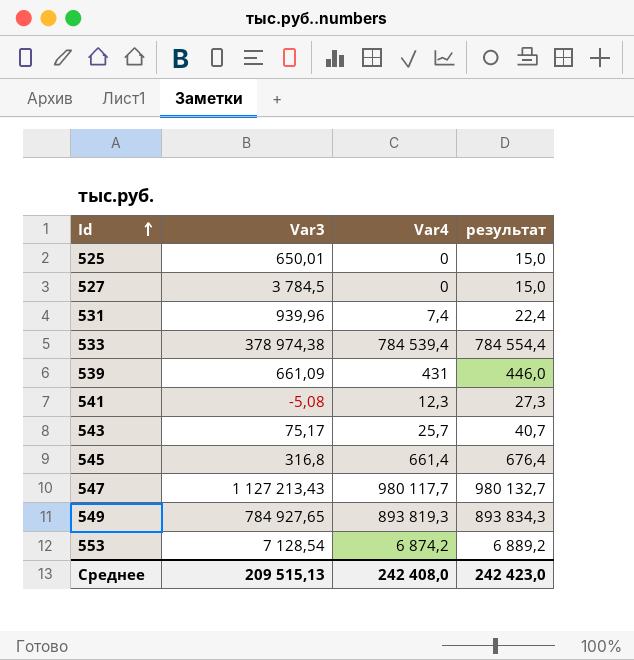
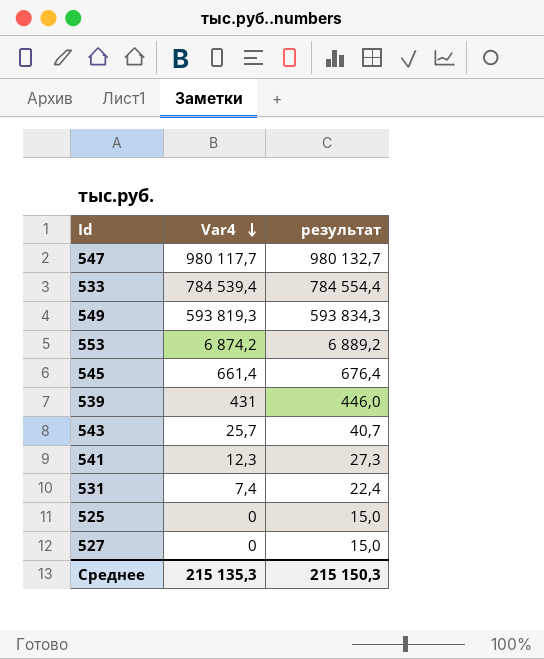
row order: Id ascending -> Var4 descending
column Var3 | position: 2 -> none
549 | Var4: 893 819,3 -> 593 819,3
549 | результат: 893 834,3 -> 593 834,3
Среднее | Var4: 242 408,0 -> 215 135,3
Среднее | результат: 242 423,0 -> 215 150,3

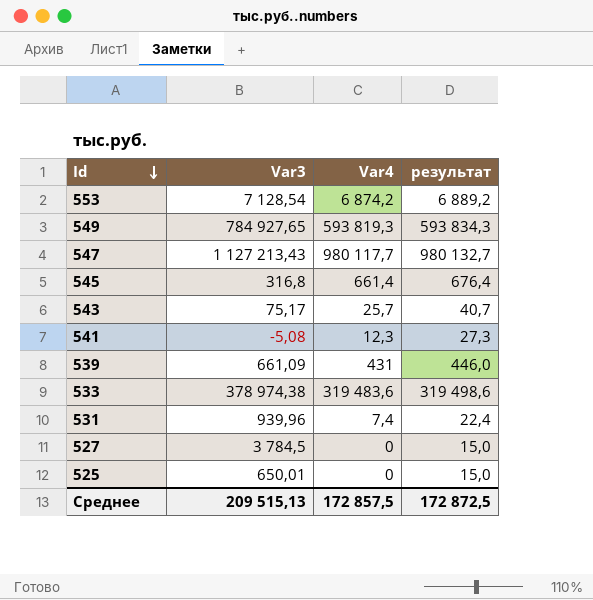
row order: Var4 descending -> Id descending
column Var3 | position: none -> 2
533 | Var4: 784 539,4 -> 319 483,6
533 | результат: 784 554,4 -> 319 498,6
Среднее | Var4: 215 135,3 -> 172 857,5
Среднее | результат: 215 150,3 -> 172 872,5

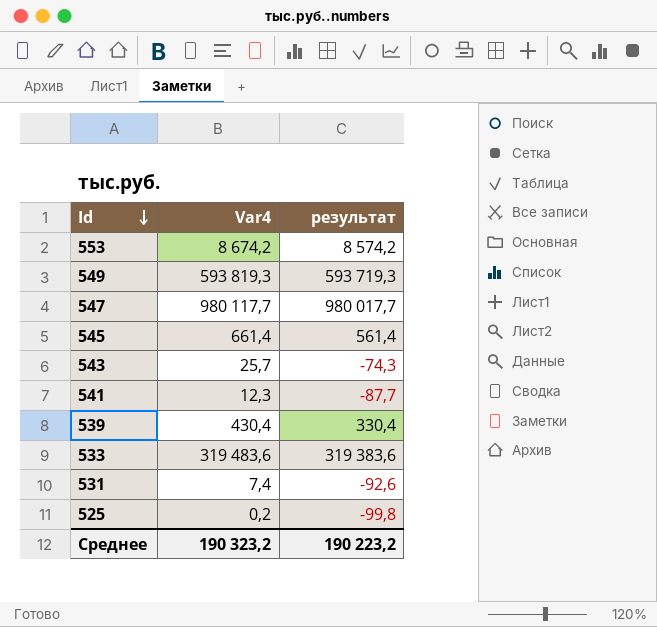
column Var3 | position: 2 -> none
column результат | formula: [Var4] + 15 -> [Var4] - 100
row 527: 3 784,5 | 0 | 15,0 -> none
553 | Var4: 6 874,2 -> 8 674,2
539 | Var4: 431 -> 430,4
525 | Var4: 0 -> 0,2
Среднее | Var4: 172 857,5 -> 190 323,2
Среднее | результат: 172 872,5 -> 190 223,2

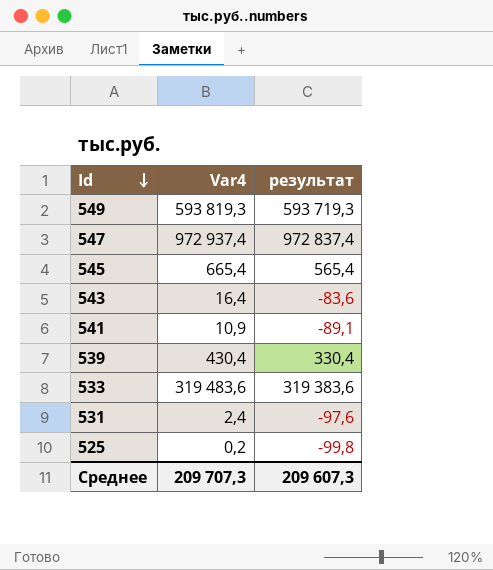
row 553: 8 674,2 | 8 574,2 -> none
547 | Var4: 980 117,7 -> 972 937,4
547 | результат: 980 017,7 -> 972 837,4
545 | Var4: 661,4 -> 665,4
545 | результат: 561,4 -> 565,4
543 | Var4: 25,7 -> 16,4
543 | результат: -74,3 -> -83,6
541 | Var4: 12,3 -> 10,9
541 | результат: -87,7 -> -89,1
531 | Var4: 7,4 -> 2,4
531 | результат: -92,6 -> -97,6
Среднее | Var4: 190 323,2 -> 209 707,3
Среднее | результат: 190 223,2 -> 209 607,3

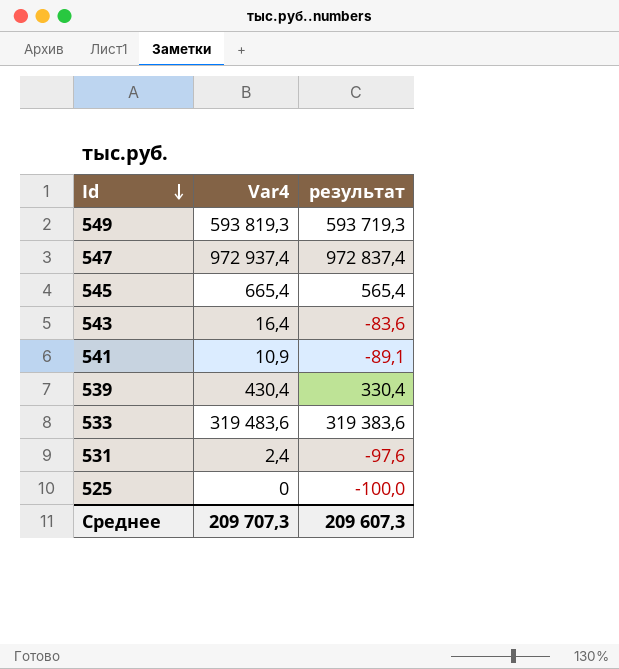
525 | Var4: 0,2 -> 0
525 | результат: -99,8 -> -100,0

